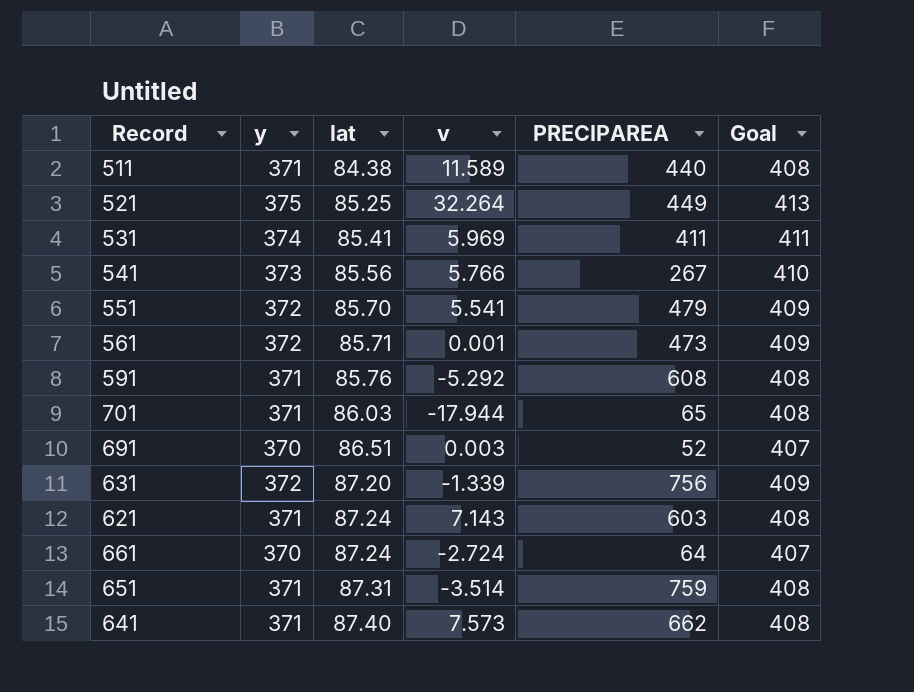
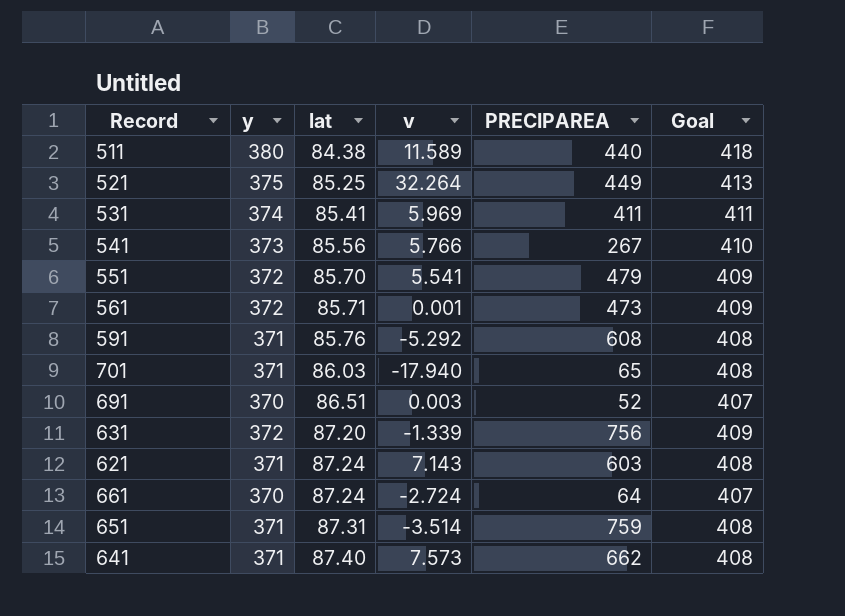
511 | y: 371 -> 380
511 | Goal: 408 -> 418
701 | v: -17.944 -> -17.940

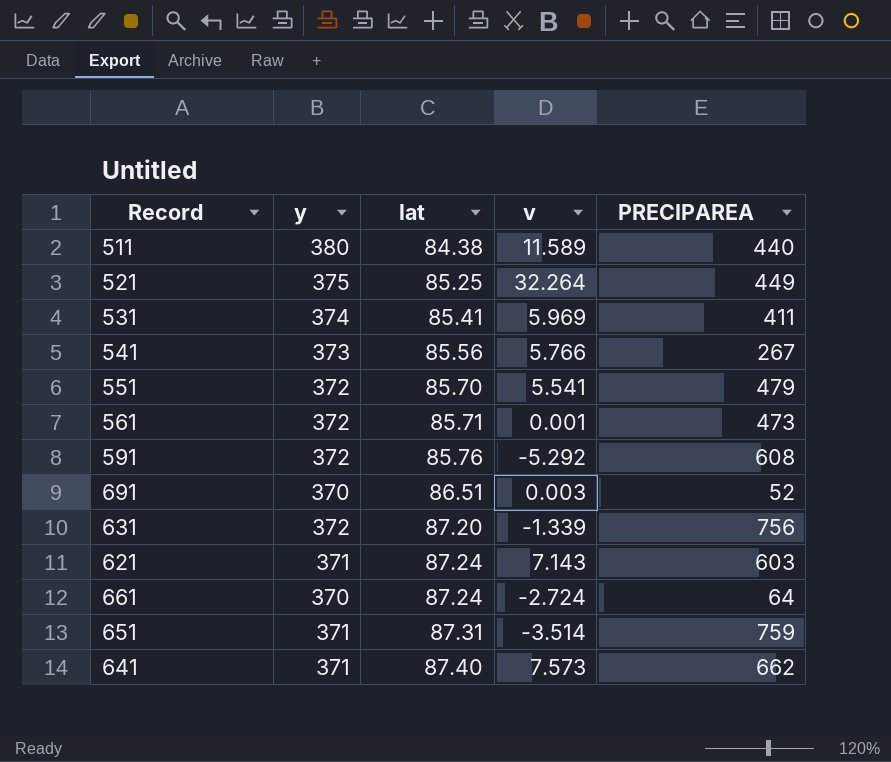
column Goal | formula: [y] * 1.1 -> none
row 701: 371 | 86.03 | -17.940 | 65 | 408 -> none
591 | y: 371 -> 372

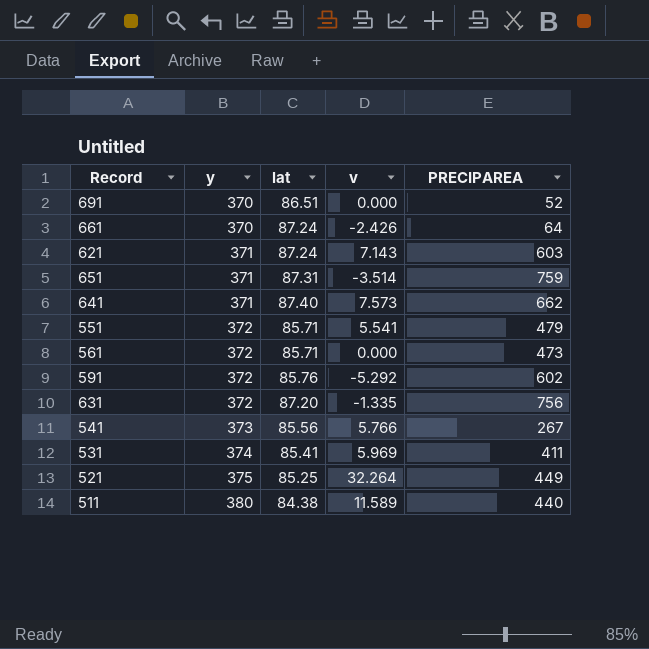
row order: lat ascending -> y ascending
691 | v: 0.003 -> 0.000
661 | v: -2.724 -> -2.426
551 | lat: 85.70 -> 85.71
561 | v: 0.001 -> 0.000
591 | PRECIPAREA: 608 -> 602
631 | v: -1.339 -> -1.335

